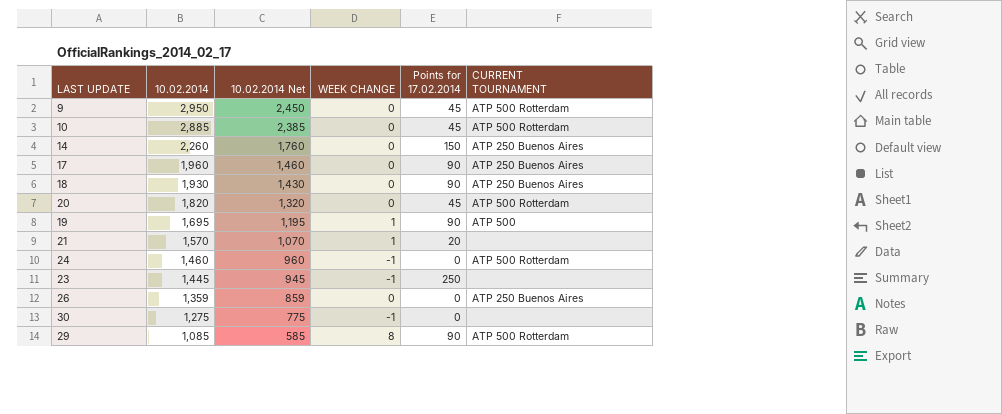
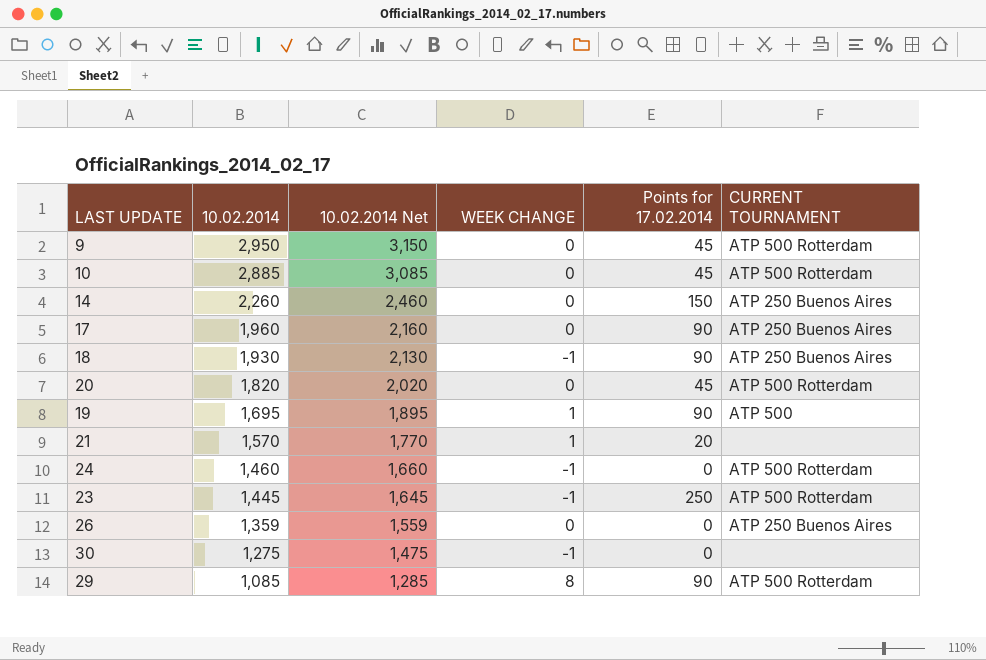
column 10.02.2014 Net | formula: [10.02.2014] - 500 -> [10.02.2014] + 200
18 | WEEK CHANGE: 0 -> -1
23 | CURRENT TOURNAMENT: none -> ATP 500 Rotterdam

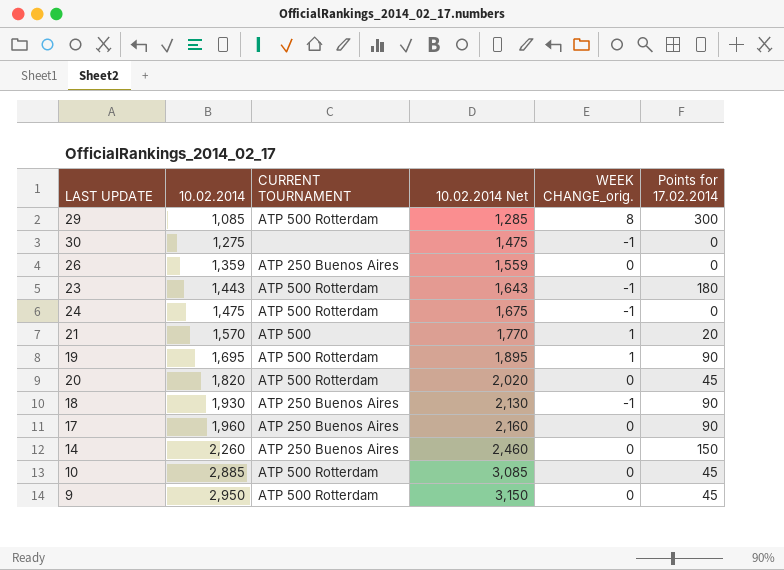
row order: 10.02.2014 descending -> 10.02.2014 ascending
column CURRENT TOURNAMENT | position: 6 -> 3
column name: WEEK CHANGE -> WEEK CHANGE_orig.
29 | Points for 17.02.2014: 90 -> 300
23 | 10.02.2014: 1,445 -> 1,443
23 | 10.02.2014 Net: 1,645 -> 1,643
23 | Points for 17.02.2014: 250 -> 180
24 | 10.02.2014: 1,460 -> 1,475
24 | 10.02.2014 Net: 1,660 -> 1,675
21 | CURRENT TOURNAMENT: none -> ATP 500
19 | CURRENT TOURNAMENT: ATP 500 -> ATP 500 Rotterdam

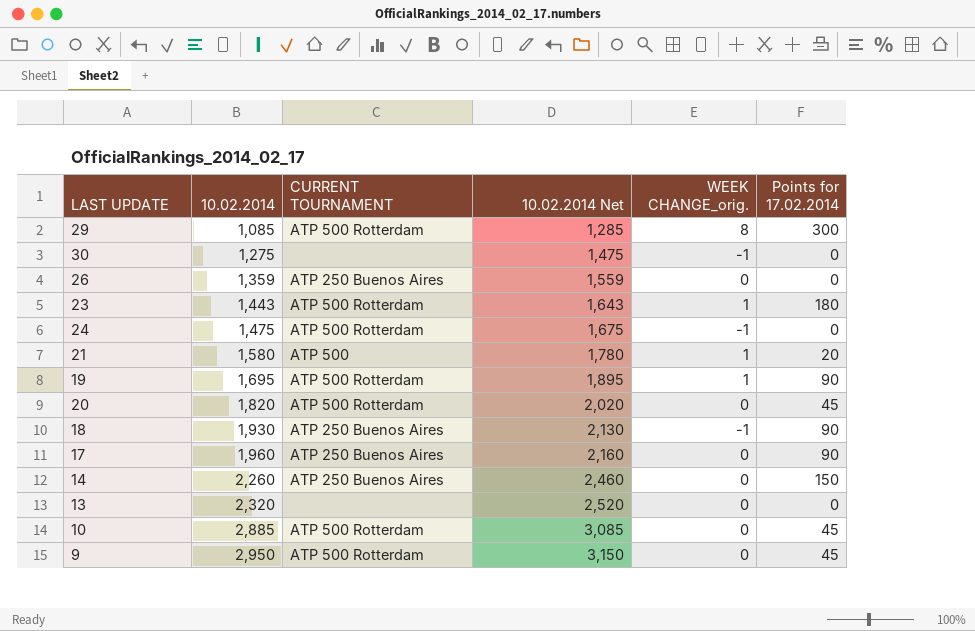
23 | WEEK CHANGE_orig.: -1 -> 1
21 | 10.02.2014: 1,570 -> 1,580
21 | 10.02.2014 Net: 1,770 -> 1,780
row 13: none -> 2,320 | none | 2,520 | 0 | 0

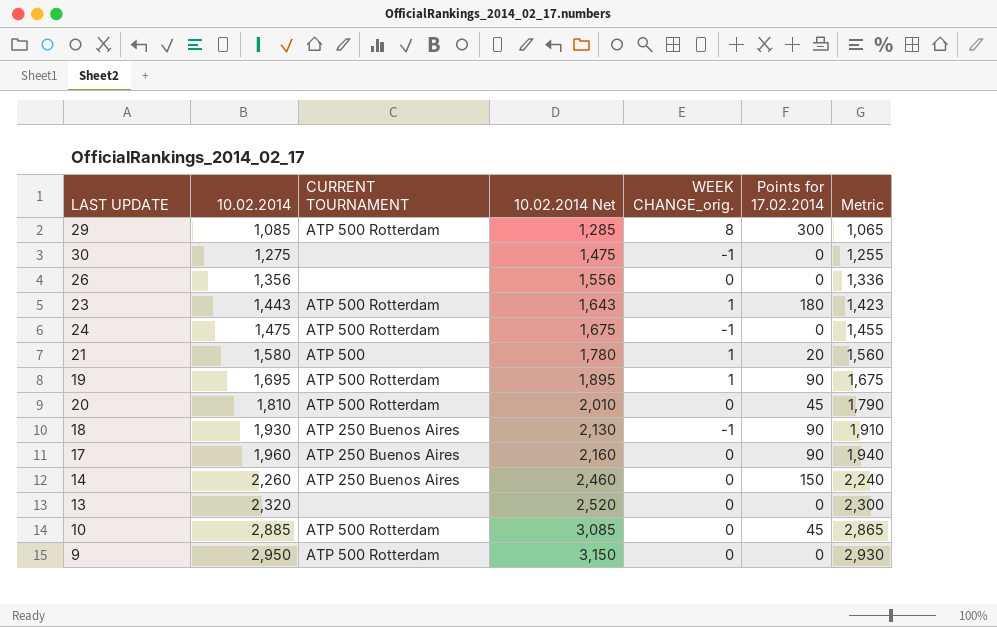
column Metric | formula: none -> [10.02.2014] - 20
26 | 10.02.2014: 1,359 -> 1,356
26 | CURRENT TOURNAMENT: ATP 250 Buenos Aires -> none
26 | 10.02.2014 Net: 1,559 -> 1,556
20 | 10.02.2014: 1,820 -> 1,810
20 | 10.02.2014 Net: 2,020 -> 2,010
9 | Points for 17.02.2014: 45 -> 0

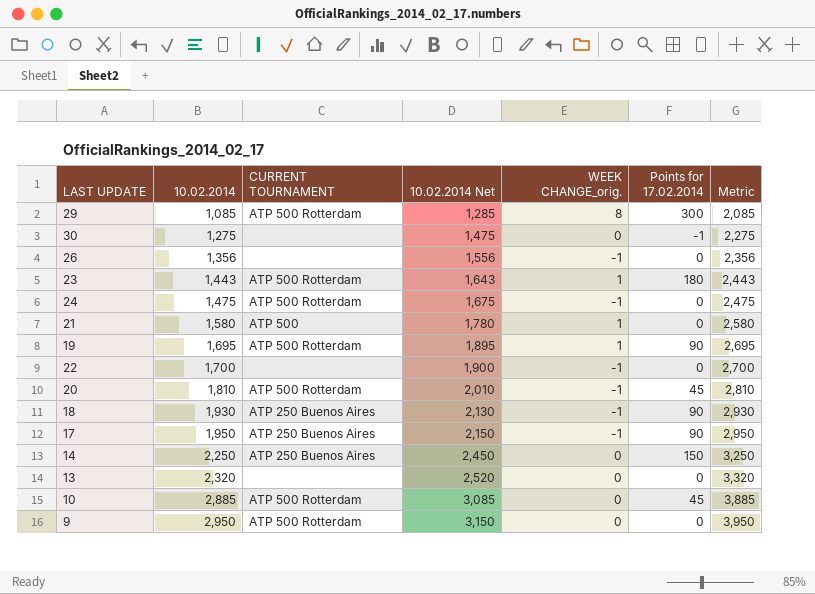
column Metric | formula: [10.02.2014] - 20 -> [10.02.2014] + 1000
30 | WEEK CHANGE_orig.: -1 -> 0
30 | Points for 17.02.2014: 0 -> -1
26 | WEEK CHANGE_orig.: 0 -> -1
21 | Points for 17.02.2014: 20 -> 0
row 22: none -> 1,700 | none | 1,900 | -1 | 0 | 2,700
20 | WEEK CHANGE_orig.: 0 -> -1
17 | 10.02.2014: 1,960 -> 1,950
17 | 10.02.2014 Net: 2,160 -> 2,150
17 | WEEK CHANGE_orig.: 0 -> -1
14 | 10.02.2014: 2,260 -> 2,250
14 | 10.02.2014 Net: 2,460 -> 2,450

